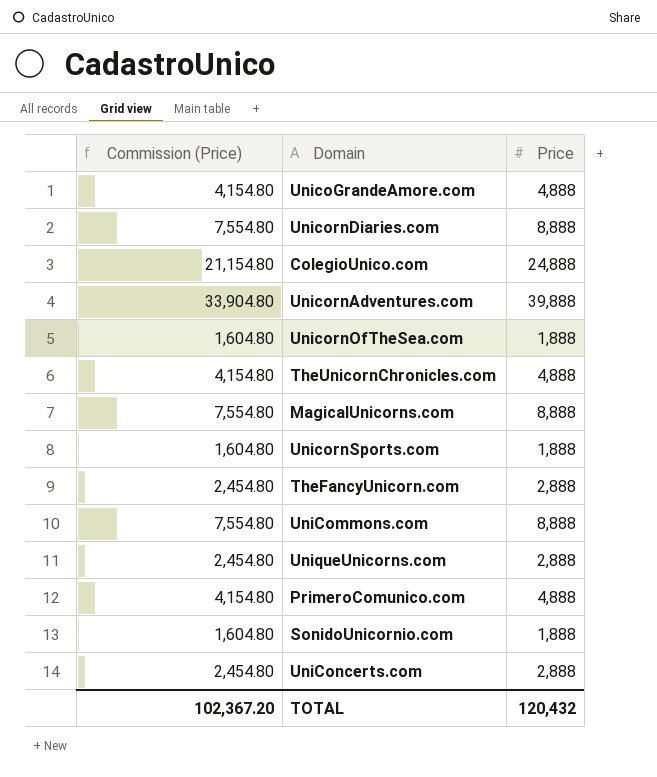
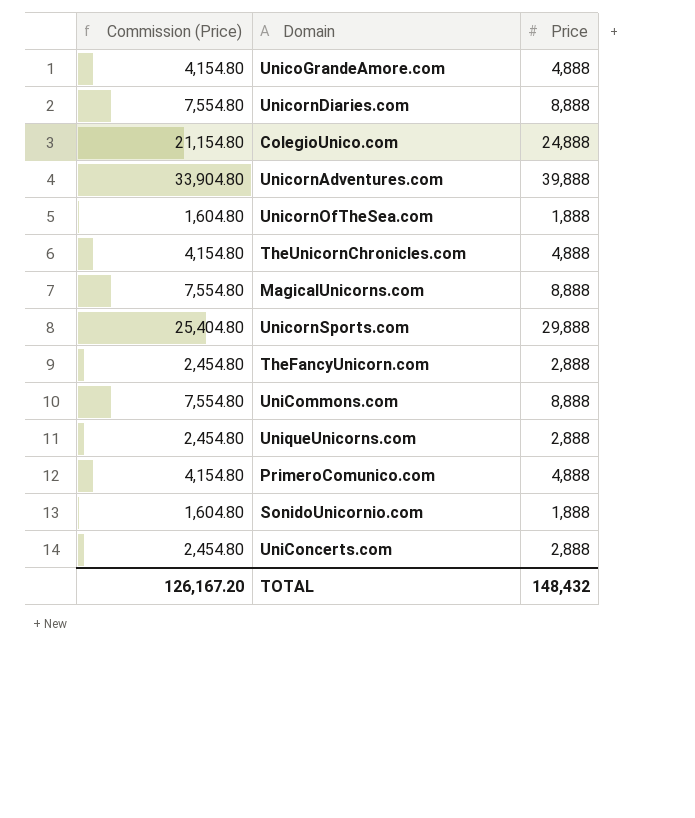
UnicornSports.com | Commission (Price): 1,604.80 -> 25,404.80
UnicornSports.com | Price: 1,888 -> 29,888
TOTAL | Commission (Price): 102,367.20 -> 126,167.20
TOTAL | Price: 120,432 -> 148,432

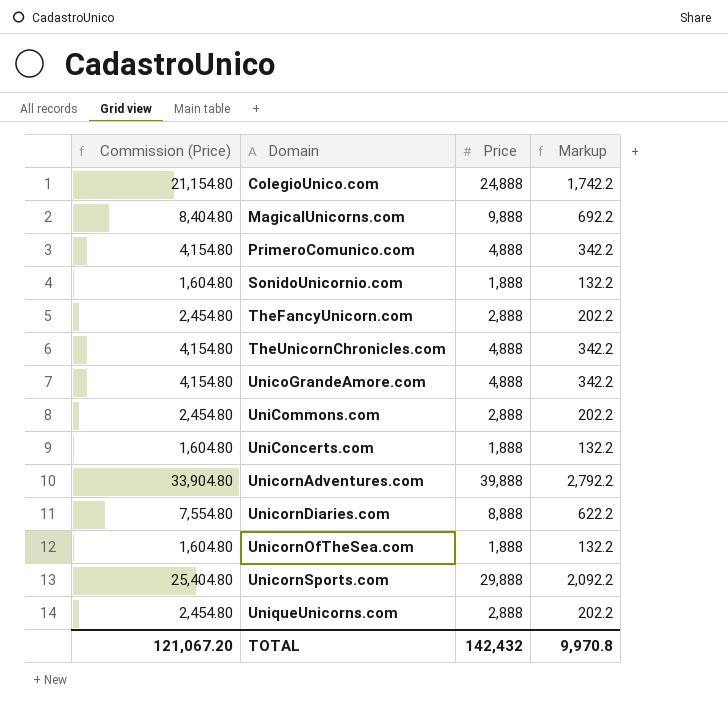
row order: none -> Domain ascending
column Markup | formula: none -> [Price] * 0.07
MagicalUnicorns.com | Commission (Price): 7,554.80 -> 8,404.80
MagicalUnicorns.com | Price: 8,888 -> 9,888
UniCommons.com | Commission (Price): 7,554.80 -> 2,454.80
UniCommons.com | Price: 8,888 -> 2,888
UniConcerts.com | Commission (Price): 2,454.80 -> 1,604.80
UniConcerts.com | Price: 2,888 -> 1,888
TOTAL | Commission (Price): 126,167.20 -> 121,067.20
TOTAL | Price: 148,432 -> 142,432

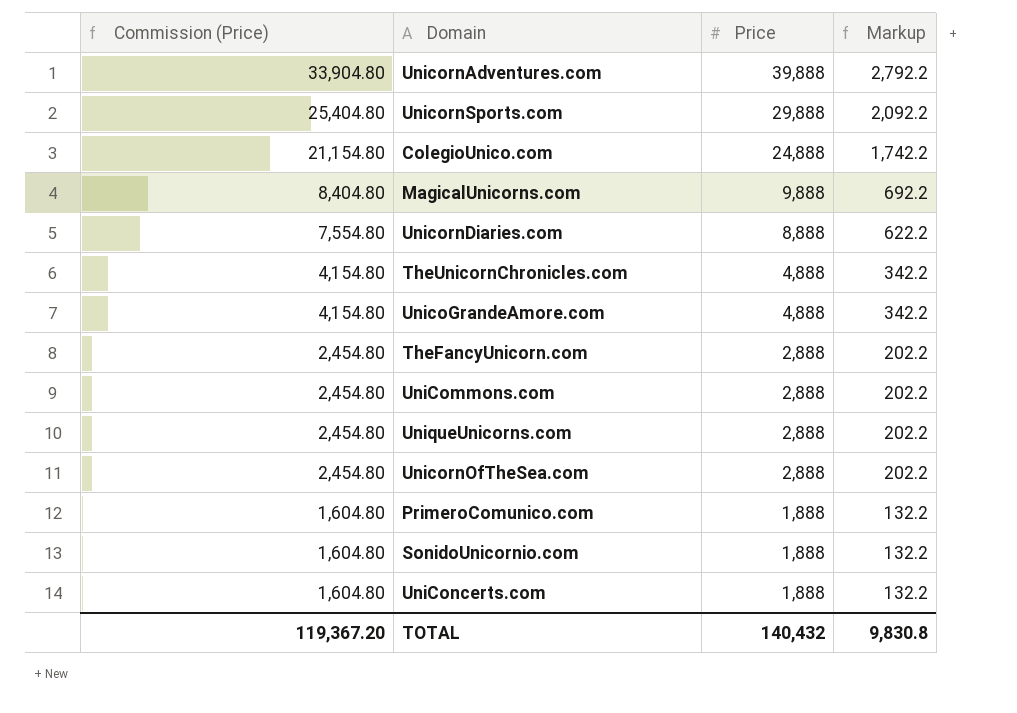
row order: Domain ascending -> Commission (Price) descending
UnicornOfTheSea.com | Commission (Price): 1,604.80 -> 2,454.80
UnicornOfTheSea.com | Price: 1,888 -> 2,888
UnicornOfTheSea.com | Markup: 132.2 -> 202.2
PrimeroComunico.com | Commission (Price): 4,154.80 -> 1,604.80
PrimeroComunico.com | Price: 4,888 -> 1,888
PrimeroComunico.com | Markup: 342.2 -> 132.2
TOTAL | Commission (Price): 121,067.20 -> 119,367.20
TOTAL | Price: 142,432 -> 140,432
TOTAL | Markup: 9,970.8 -> 9,830.8

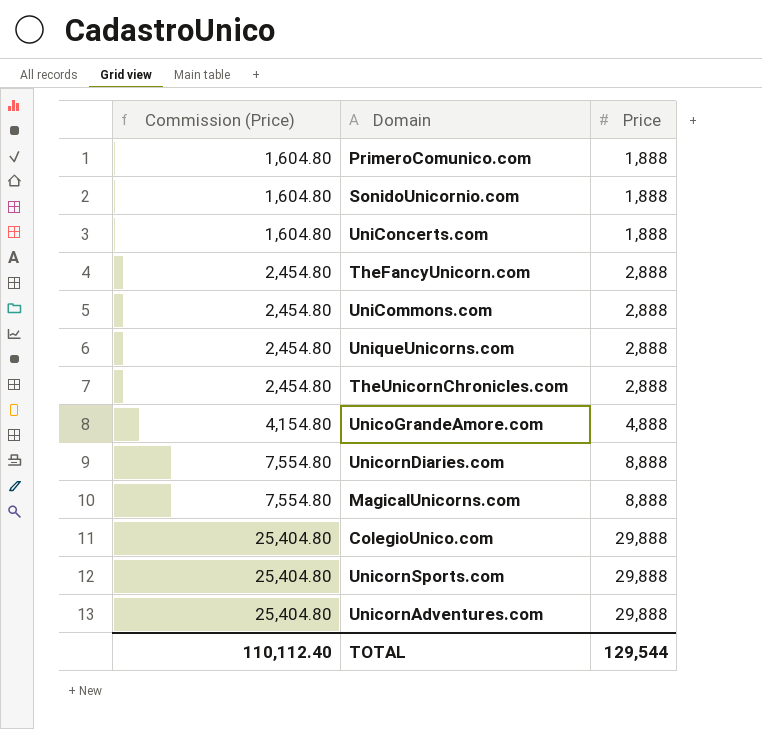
row order: Commission (Price) descending -> Commission (Price) ascending
column Markup | formula: [Price] * 0.07 -> none
row UnicornOfTheSea.com: 2,454.80 | 2,888 | 202.2 -> none
TheUnicornChronicles.com | Commission (Price): 4,154.80 -> 2,454.80
TheUnicornChronicles.com | Price: 4,888 -> 2,888
MagicalUnicorns.com | Commission (Price): 8,404.80 -> 7,554.80
MagicalUnicorns.com | Price: 9,888 -> 8,888
ColegioUnico.com | Commission (Price): 21,154.80 -> 25,404.80
ColegioUnico.com | Price: 24,888 -> 29,888
UnicornAdventures.com | Commission (Price): 33,904.80 -> 25,404.80
UnicornAdventures.com | Price: 39,888 -> 29,888
TOTAL | Commission (Price): 119,367.20 -> 110,112.40
TOTAL | Price: 140,432 -> 129,544

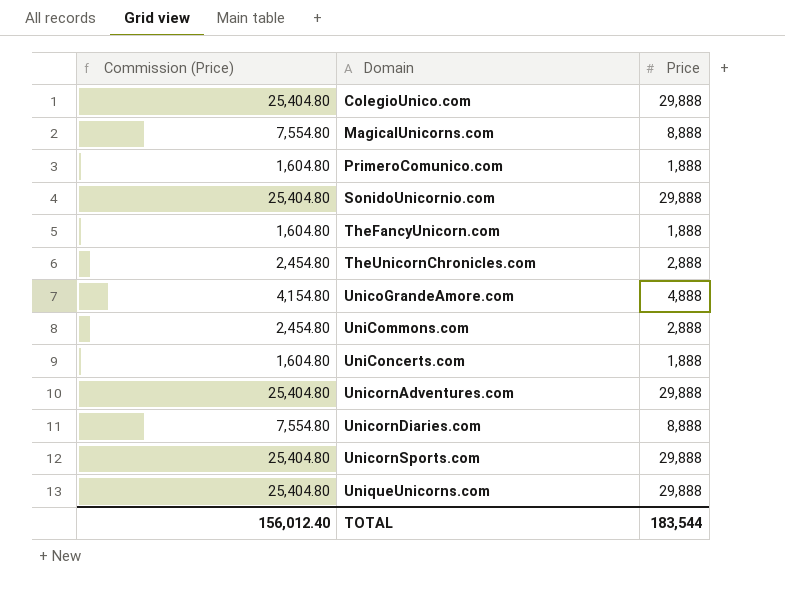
row order: Commission (Price) ascending -> Domain ascending
SonidoUnicornio.com | Commission (Price): 1,604.80 -> 25,404.80
SonidoUnicornio.com | Price: 1,888 -> 29,888
TheFancyUnicorn.com | Commission (Price): 2,454.80 -> 1,604.80
TheFancyUnicorn.com | Price: 2,888 -> 1,888
UniqueUnicorns.com | Commission (Price): 2,454.80 -> 25,404.80
UniqueUnicorns.com | Price: 2,888 -> 29,888
TOTAL | Commission (Price): 110,112.40 -> 156,012.40
TOTAL | Price: 129,544 -> 183,544

